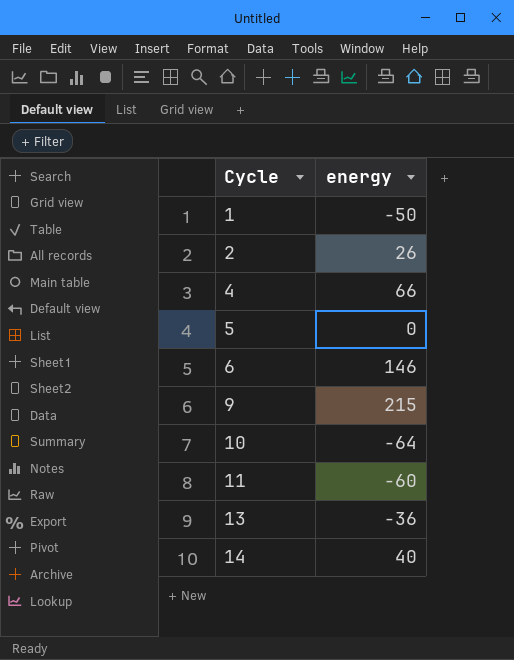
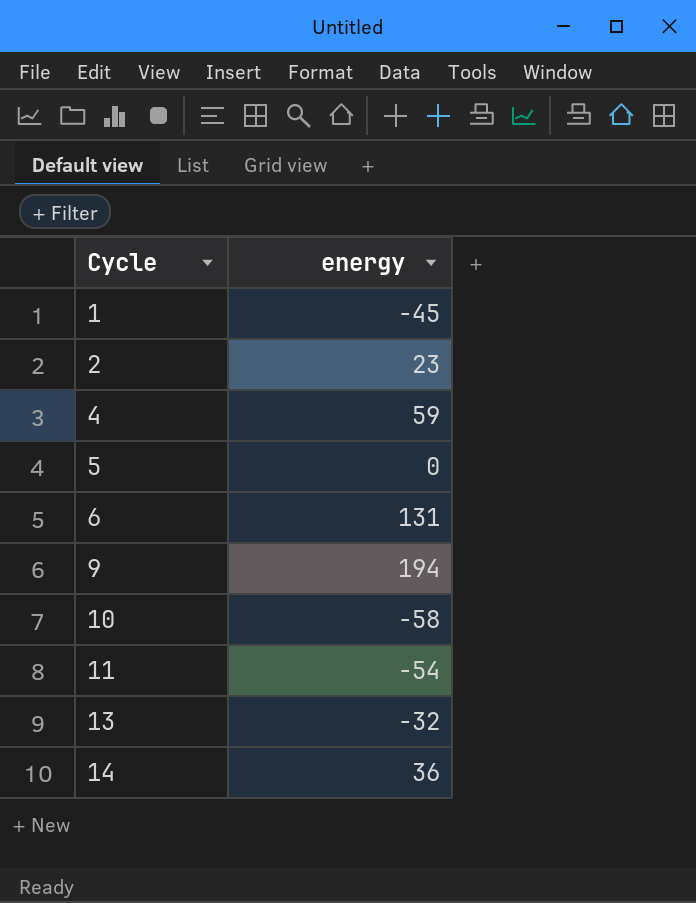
1 | energy: -50 -> -45
2 | energy: 26 -> 23
4 | energy: 66 -> 59
6 | energy: 146 -> 131
9 | energy: 215 -> 194
10 | energy: -64 -> -58
11 | energy: -60 -> -54
13 | energy: -36 -> -32
14 | energy: 40 -> 36

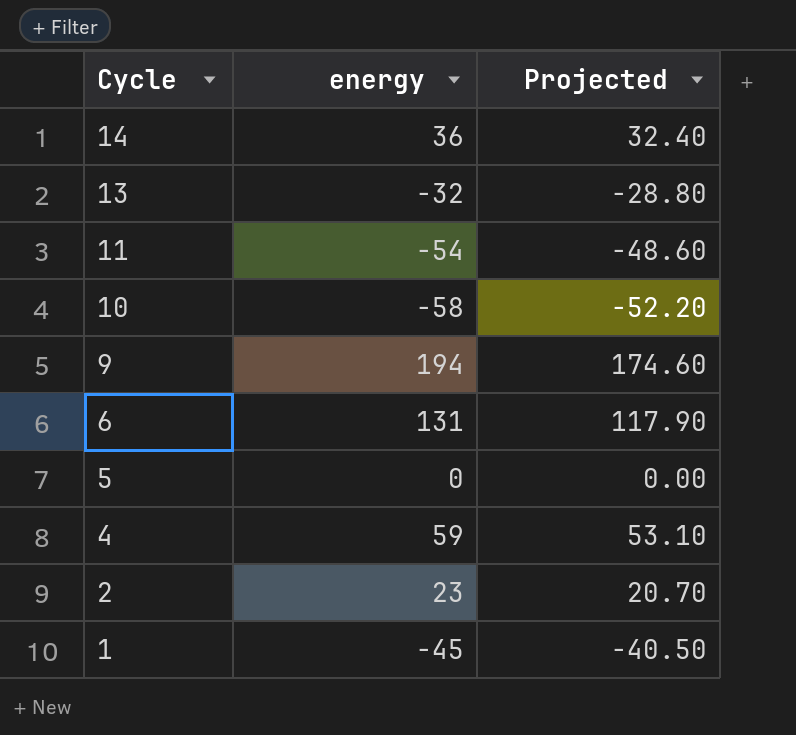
row order: Cycle ascending -> Cycle descending
column Projected | formula: none -> [energy] * 0.9

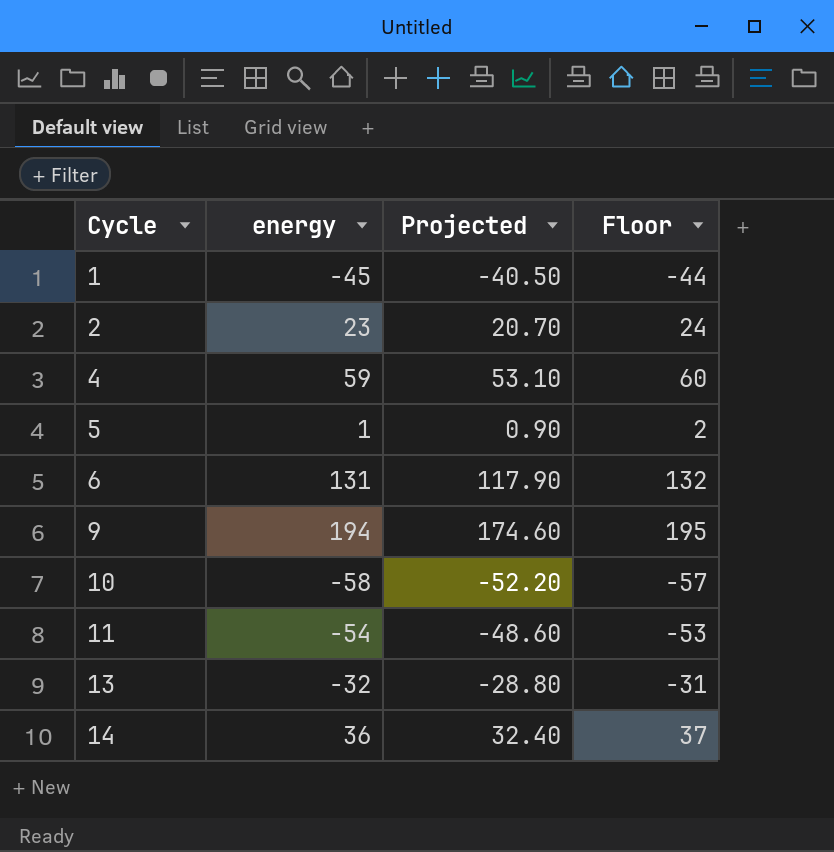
row order: Cycle descending -> Cycle ascending
column Floor | formula: none -> [energy] + 1
5 | energy: 0 -> 1
5 | Projected: 0.00 -> 0.90

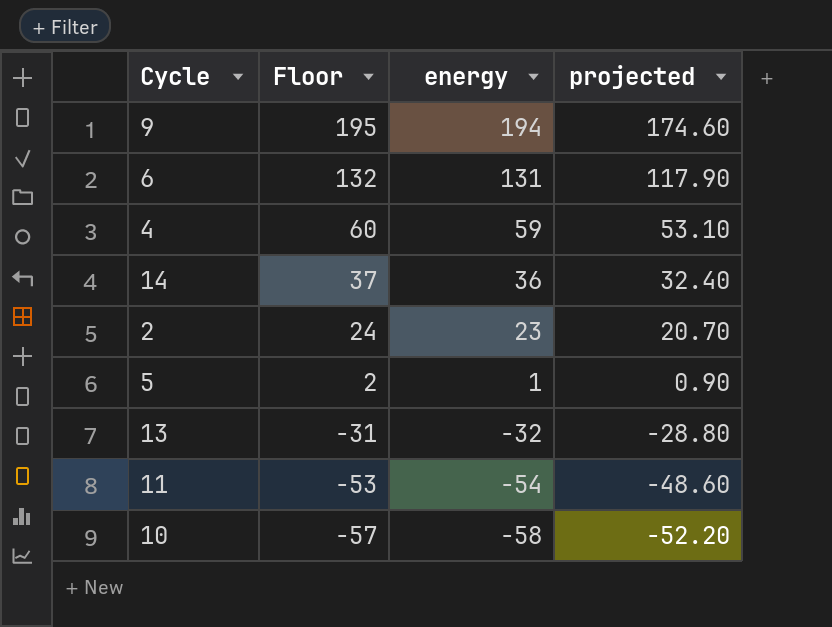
row order: Cycle ascending -> Floor descending
column Floor | position: 4 -> 2
column name: Projected -> projected
row 1: -45 | -40.50 | -44 -> none

